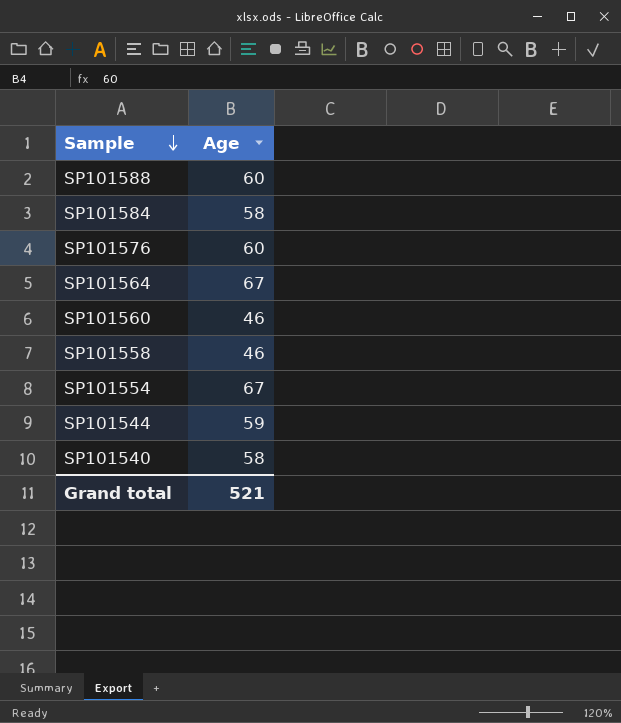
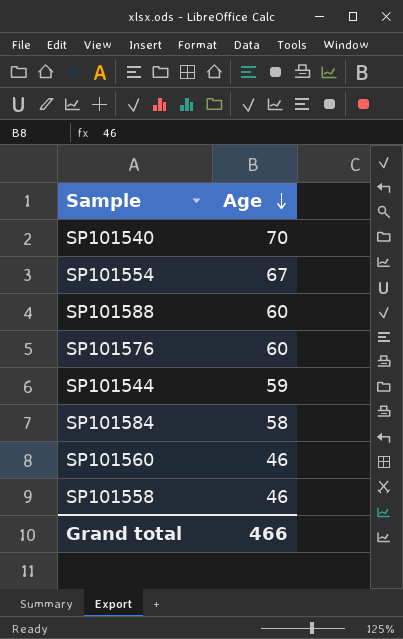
row order: Sample descending -> Age descending
row SP101564: 67 -> none
SP101540 | Age: 58 -> 70
Grand total | Age: 521 -> 466

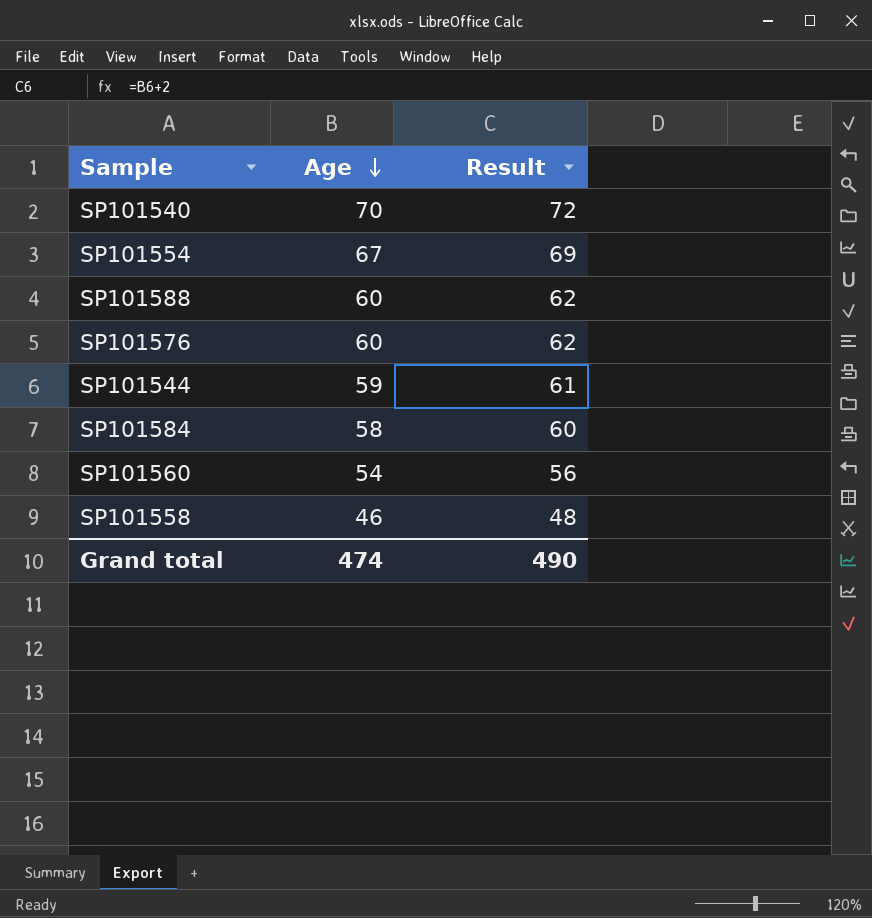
column Result | formula: none -> [Age] + 2
SP101560 | Age: 46 -> 54
Grand total | Age: 466 -> 474

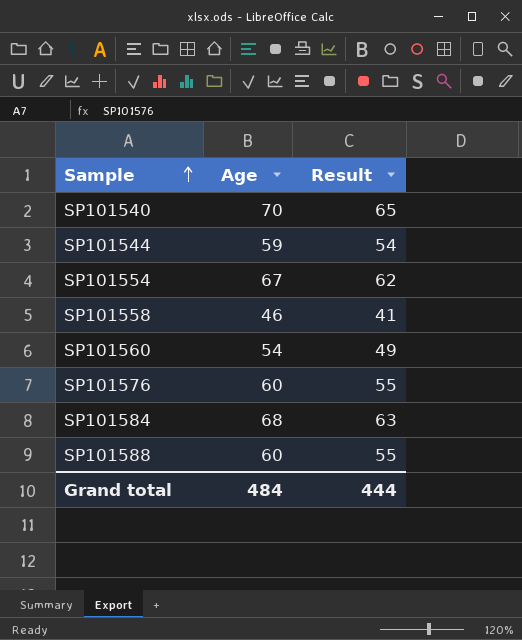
row order: Age descending -> Sample ascending
column Result | formula: [Age] + 2 -> [Age] - 5
SP101584 | Age: 58 -> 68
Grand total | Age: 474 -> 484
Grand total | Result: 490 -> 444

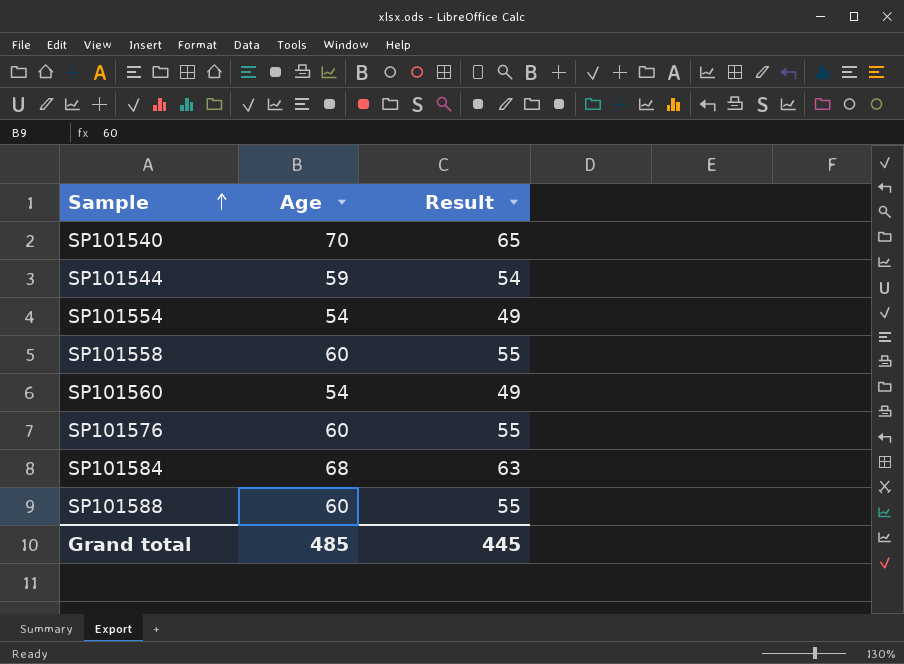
SP101554 | Age: 67 -> 54
SP101554 | Result: 62 -> 49
SP101558 | Age: 46 -> 60
SP101558 | Result: 41 -> 55
Grand total | Age: 484 -> 485
Grand total | Result: 444 -> 445

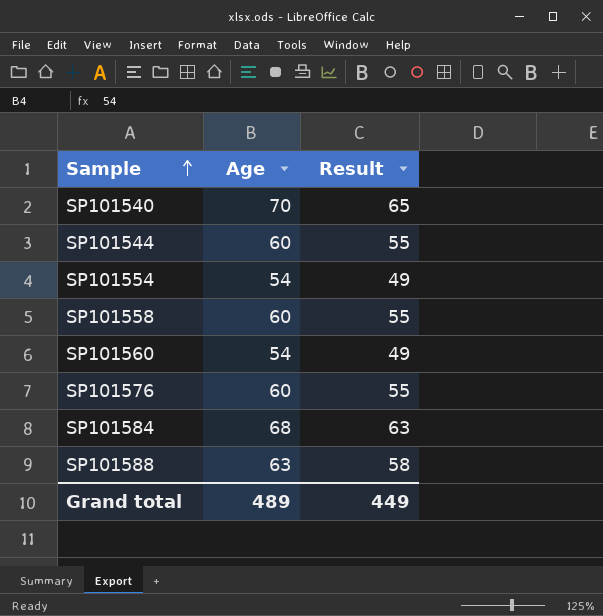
SP101544 | Age: 59 -> 60
SP101544 | Result: 54 -> 55
SP101588 | Age: 60 -> 63
SP101588 | Result: 55 -> 58
Grand total | Age: 485 -> 489
Grand total | Result: 445 -> 449

